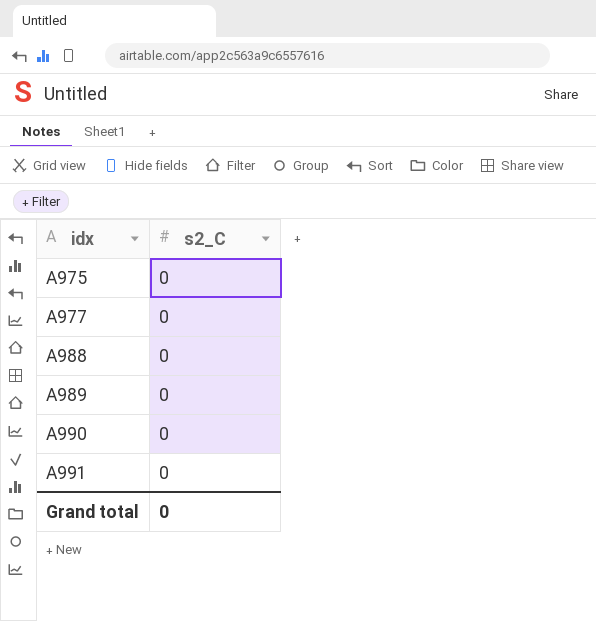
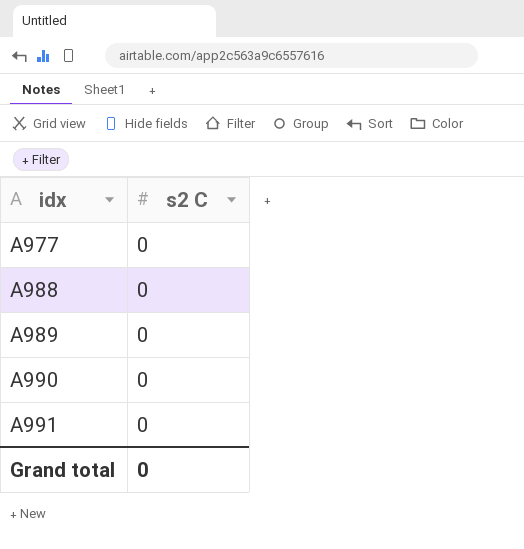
column name: s2_C -> s2 C
row A975: 0 -> none

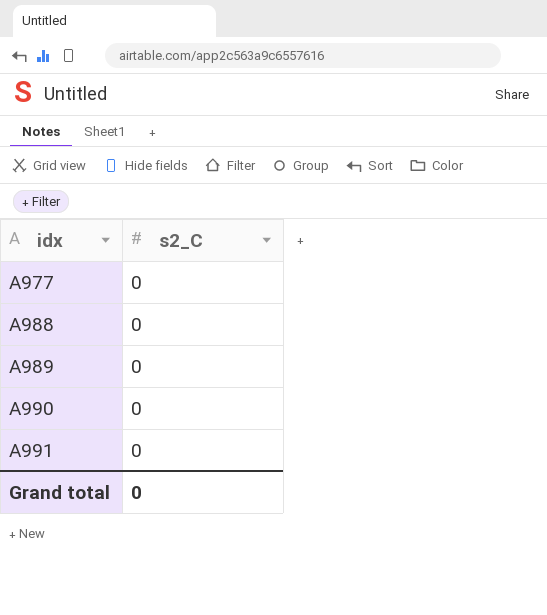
column name: s2 C -> s2_C

